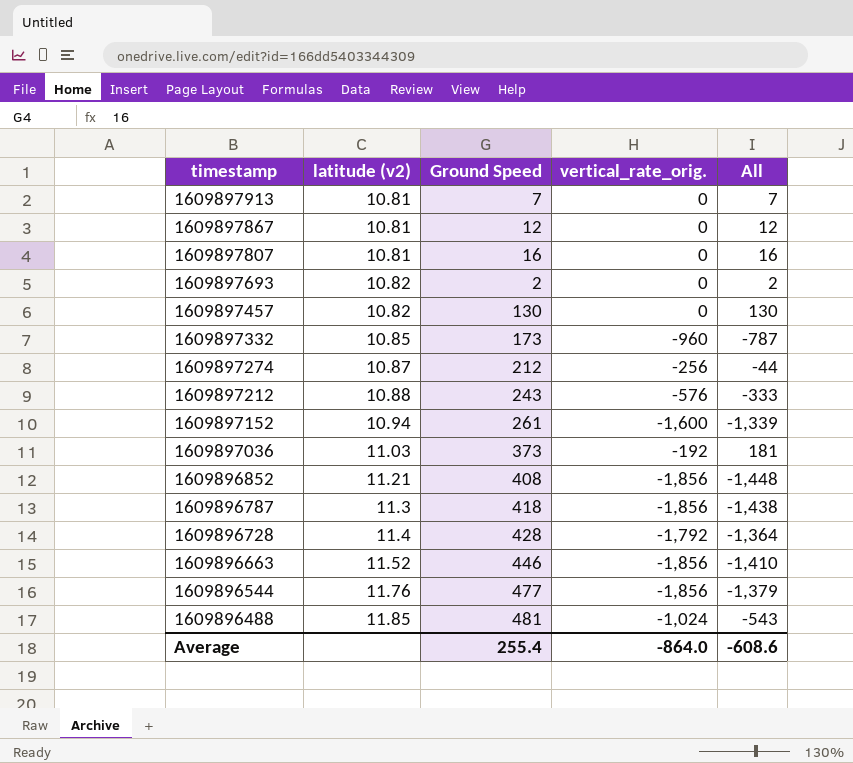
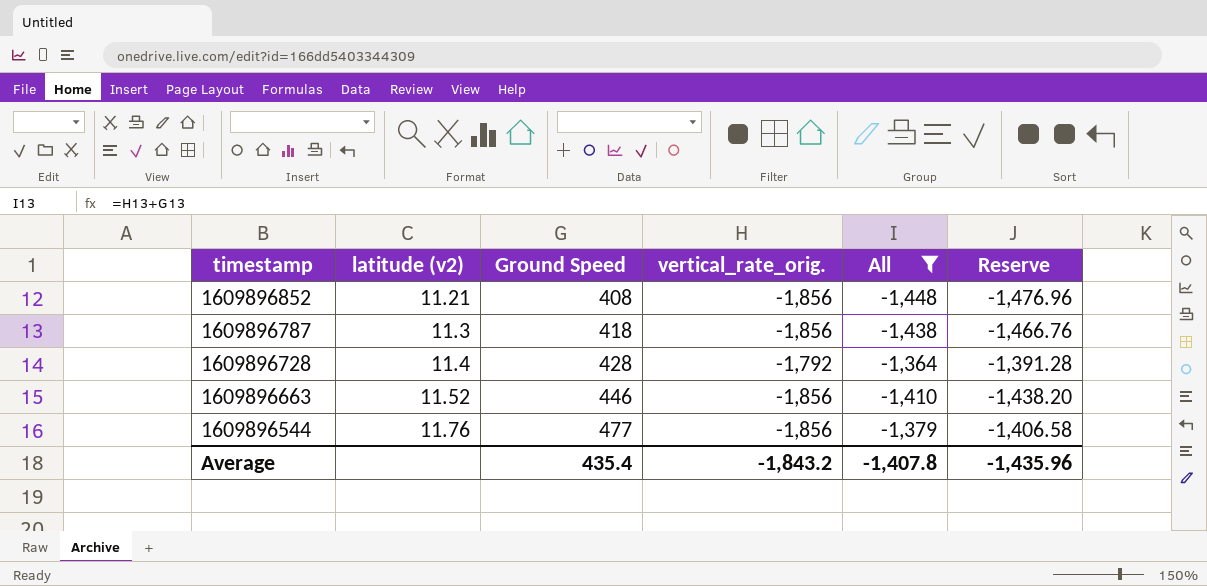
filter: none -> All <= -1,364
column Reserve | formula: none -> [All] * 1.02
Average | Ground Speed: 255.4 -> 435.4
Average | vertical_rate_orig.: -864.0 -> -1,843.2
Average | All: -608.6 -> -1,407.8

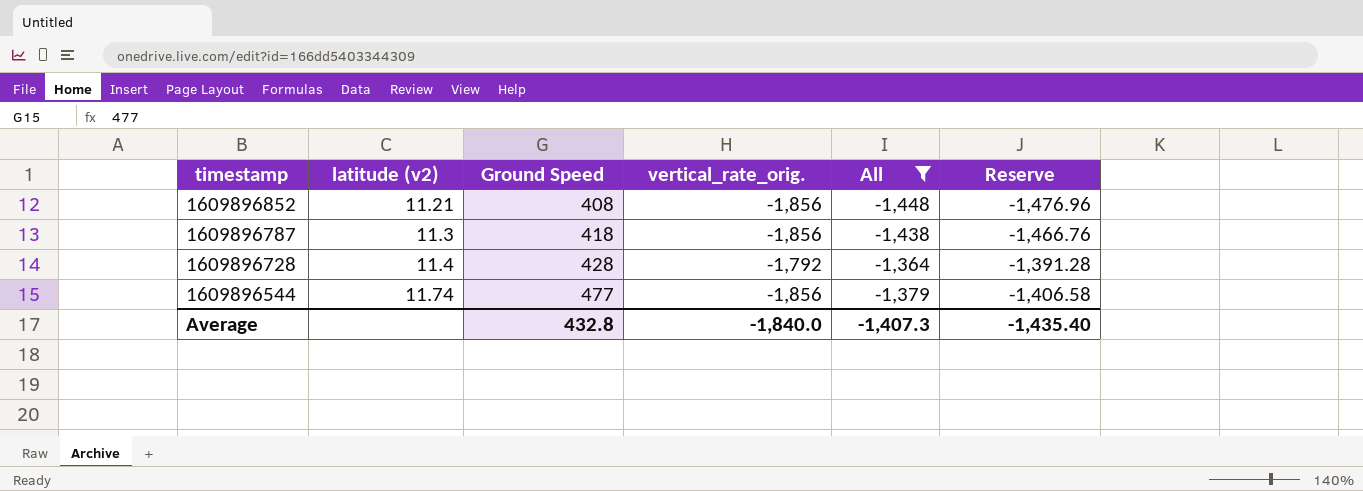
row 1609896663: 11.52 | 446 | -1,856 | -1,410 | -1,438.20 -> none
1609896544 | latitude (v2): 11.76 -> 11.74
Average | Ground Speed: 435.4 -> 432.8
Average | vertical_rate_orig.: -1,843.2 -> -1,840.0
Average | All: -1,407.8 -> -1,407.3
Average | Reserve: -1,435.96 -> -1,435.40

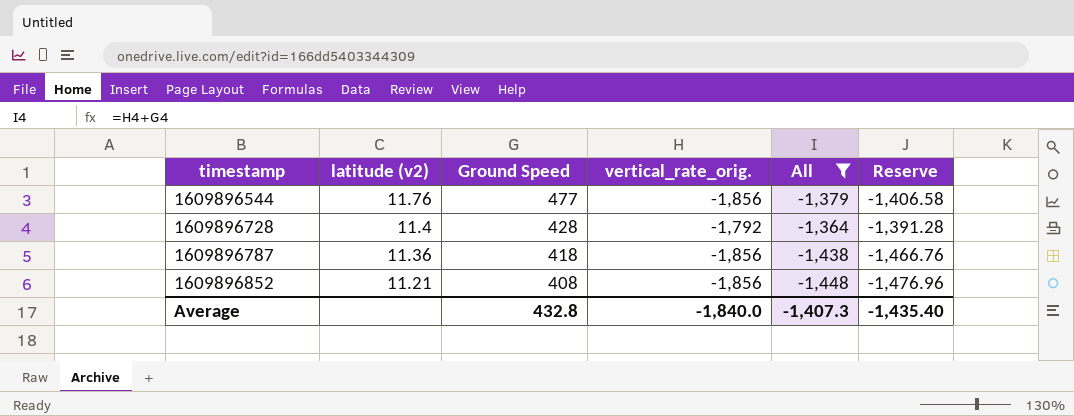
row order: timestamp descending -> timestamp ascending
1609896544 | latitude (v2): 11.74 -> 11.76
1609896787 | latitude (v2): 11.3 -> 11.36

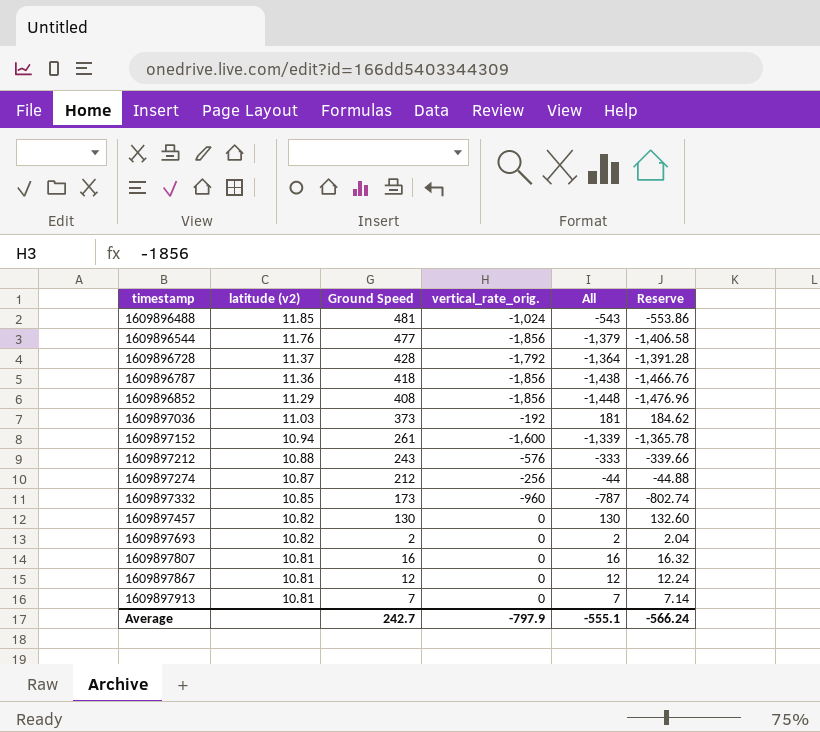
filter: All <= -1,364 -> none
1609896728 | latitude (v2): 11.4 -> 11.37
1609896852 | latitude (v2): 11.21 -> 11.29
Average | Ground Speed: 432.8 -> 242.7
Average | vertical_rate_orig.: -1,840.0 -> -797.9
Average | All: -1,407.3 -> -555.1
Average | Reserve: -1,435.40 -> -566.24

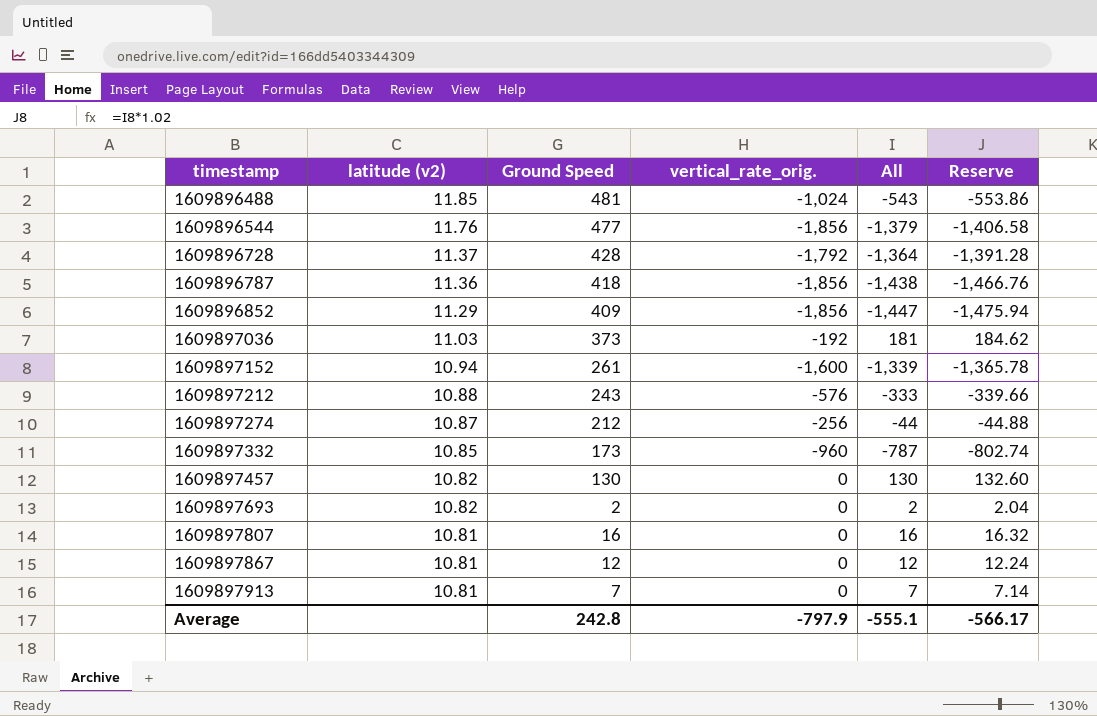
1609896852 | Ground Speed: 408 -> 409
1609896852 | All: -1,448 -> -1,447
1609896852 | Reserve: -1,476.96 -> -1,475.94
Average | Ground Speed: 242.7 -> 242.8
Average | Reserve: -566.24 -> -566.17

